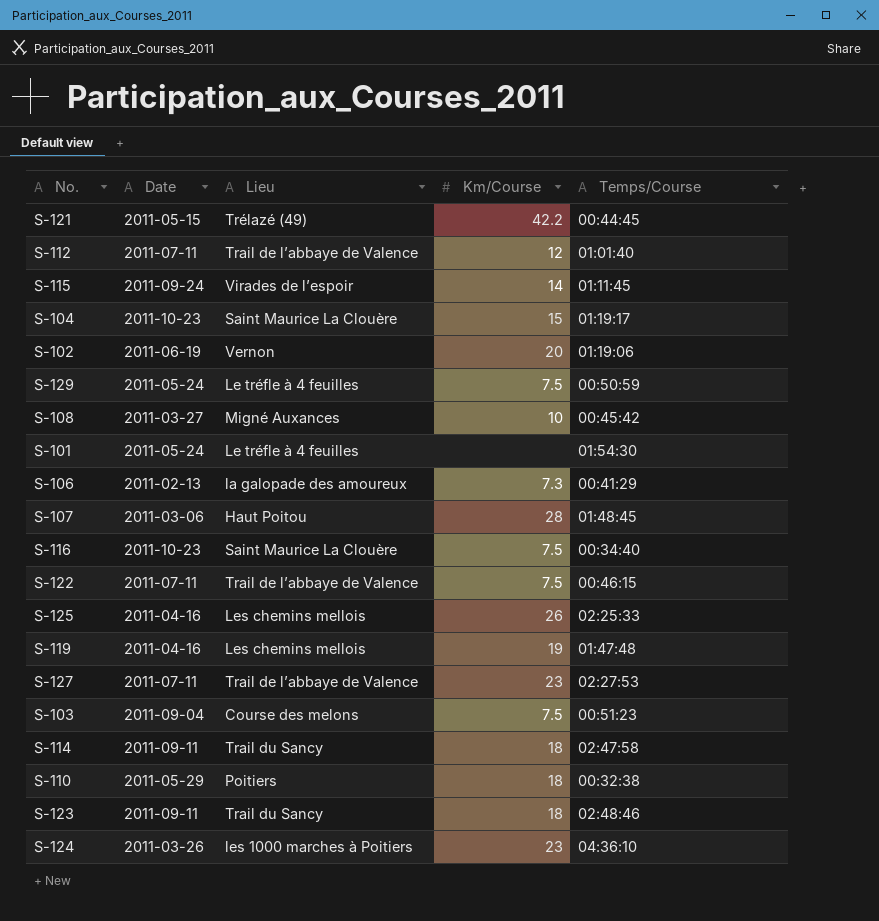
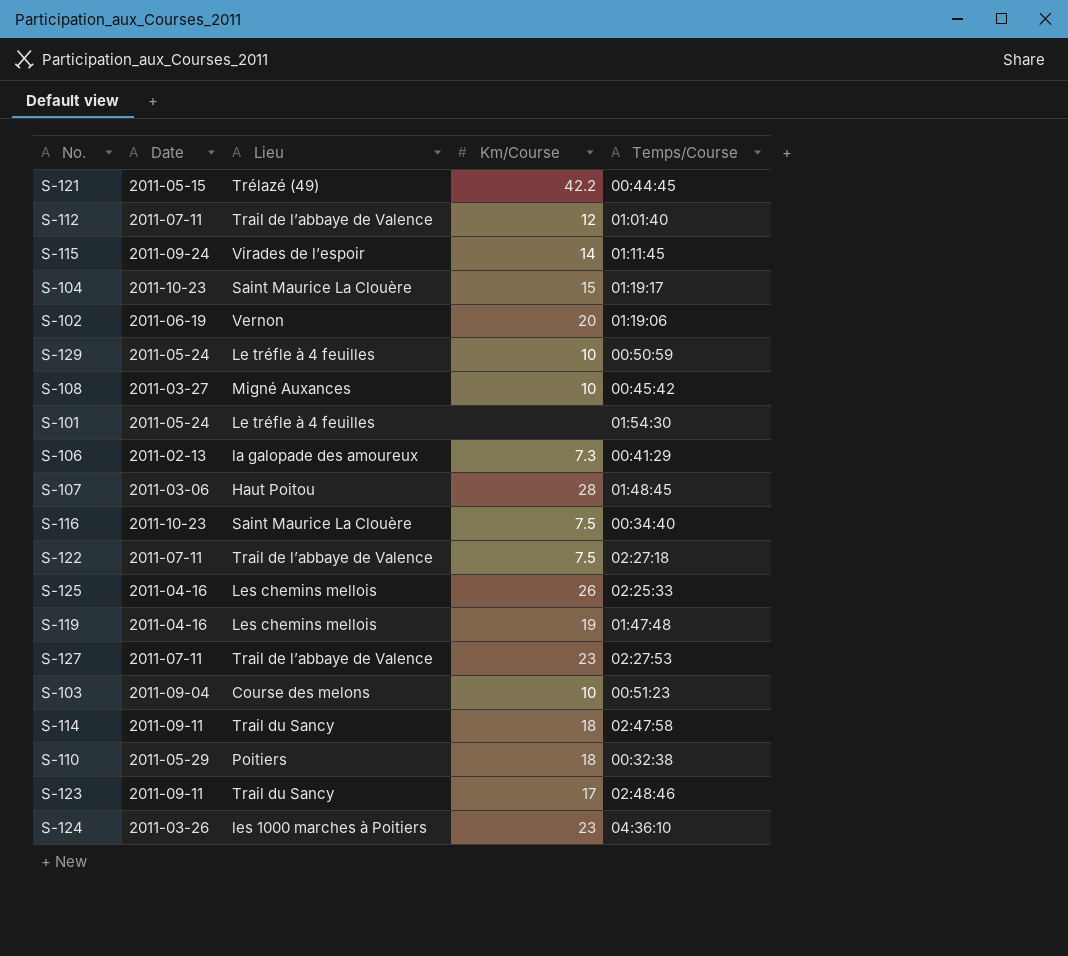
S-129 | Km/Course: 7.5 -> 10
S-122 | Temps/Course: 00:46:15 -> 02:27:18
S-103 | Km/Course: 7.5 -> 10
S-123 | Km/Course: 18 -> 17

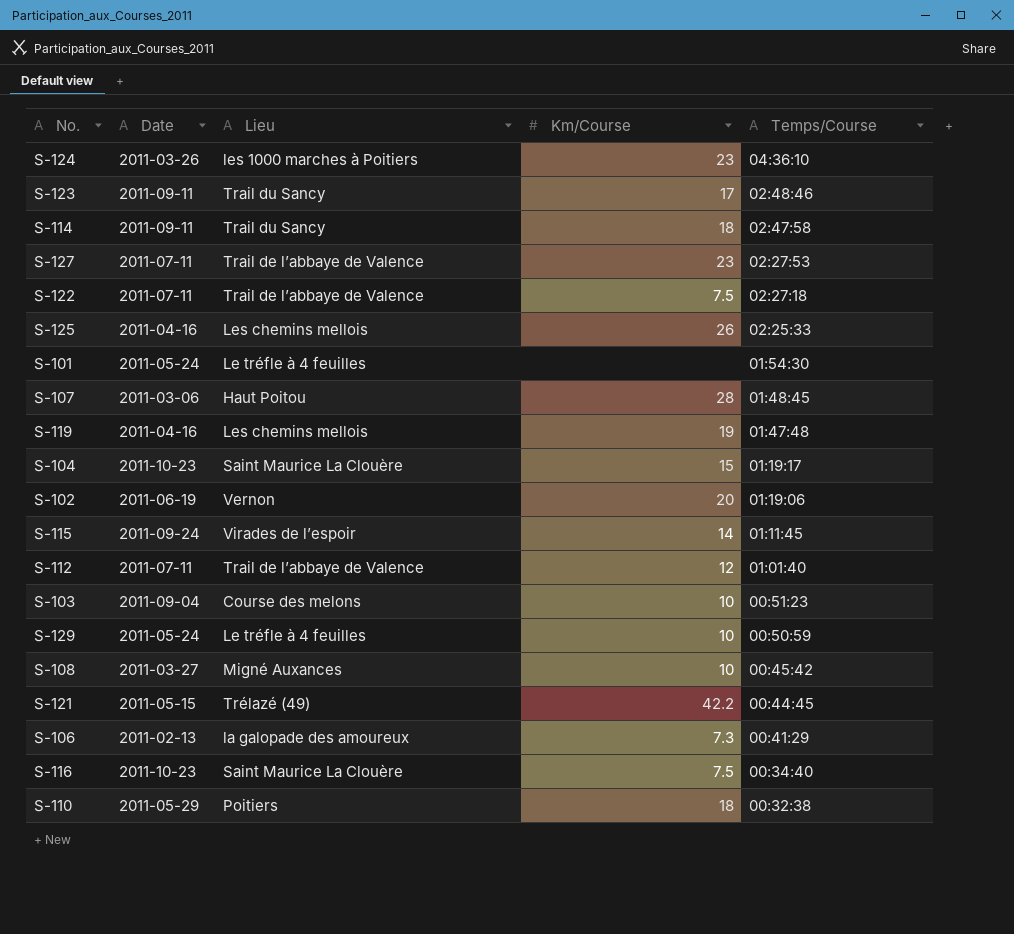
row order: none -> Temps/Course descending

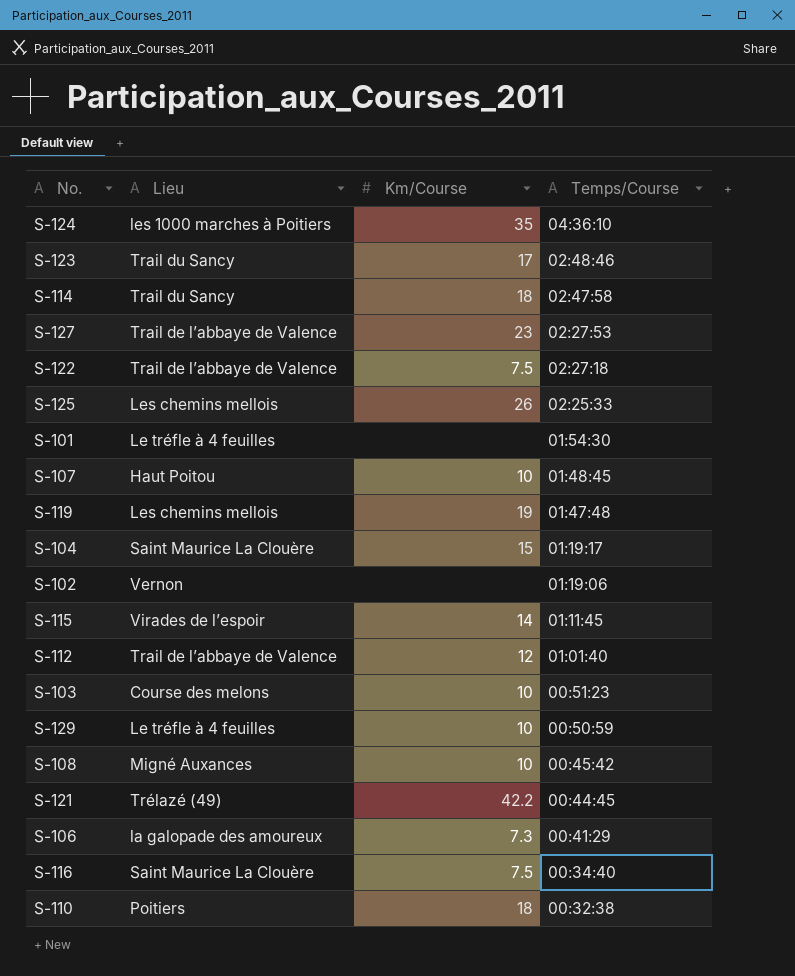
column Date | position: 2 -> none
S-124 | Km/Course: 23 -> 35
S-107 | Km/Course: 28 -> 10
S-102 | Km/Course: 20 -> none

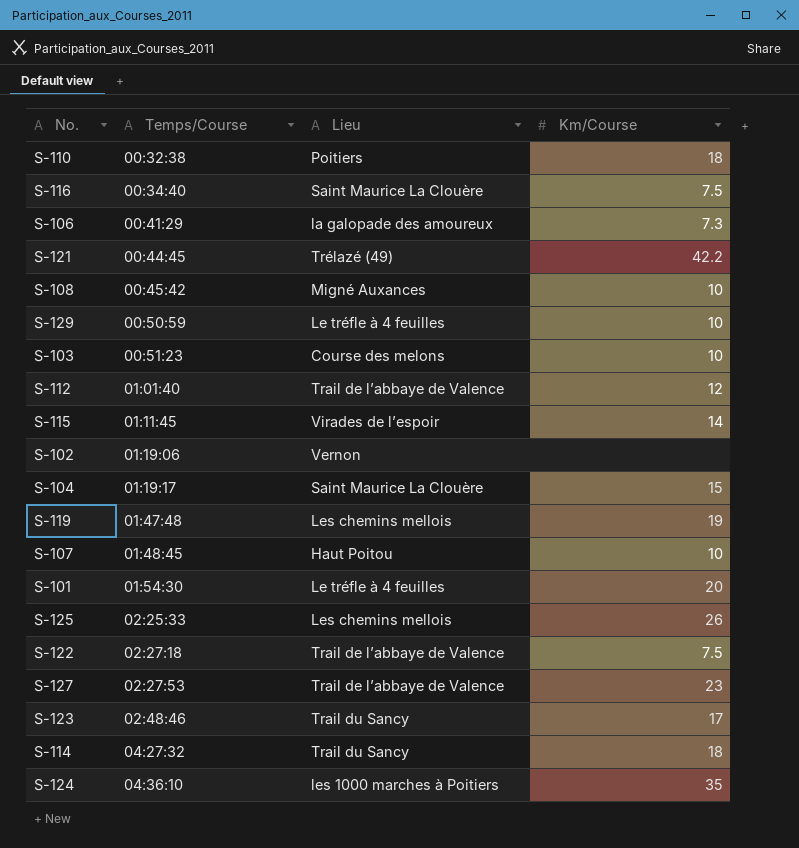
row order: Temps/Course descending -> Temps/Course ascending
column Temps/Course | position: 4 -> 2
S-101 | Km/Course: none -> 20
S-114 | Temps/Course: 02:47:58 -> 04:27:32

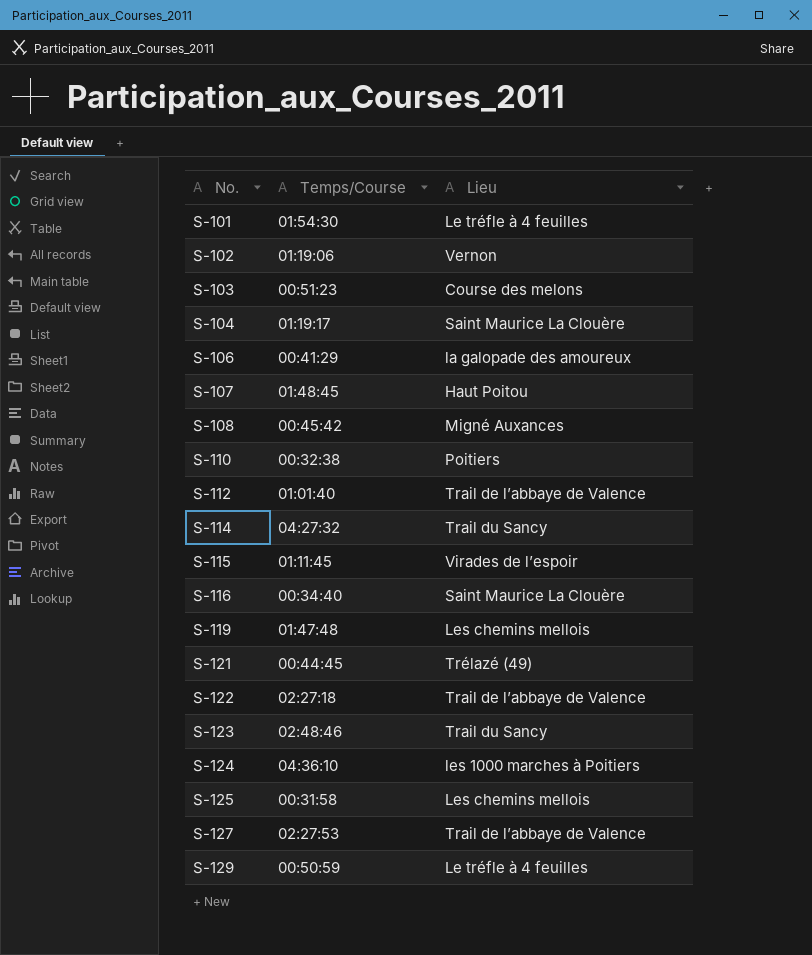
row order: Temps/Course ascending -> No. ascending
column Km/Course | position: 4 -> none
S-125 | Temps/Course: 02:25:33 -> 00:31:58

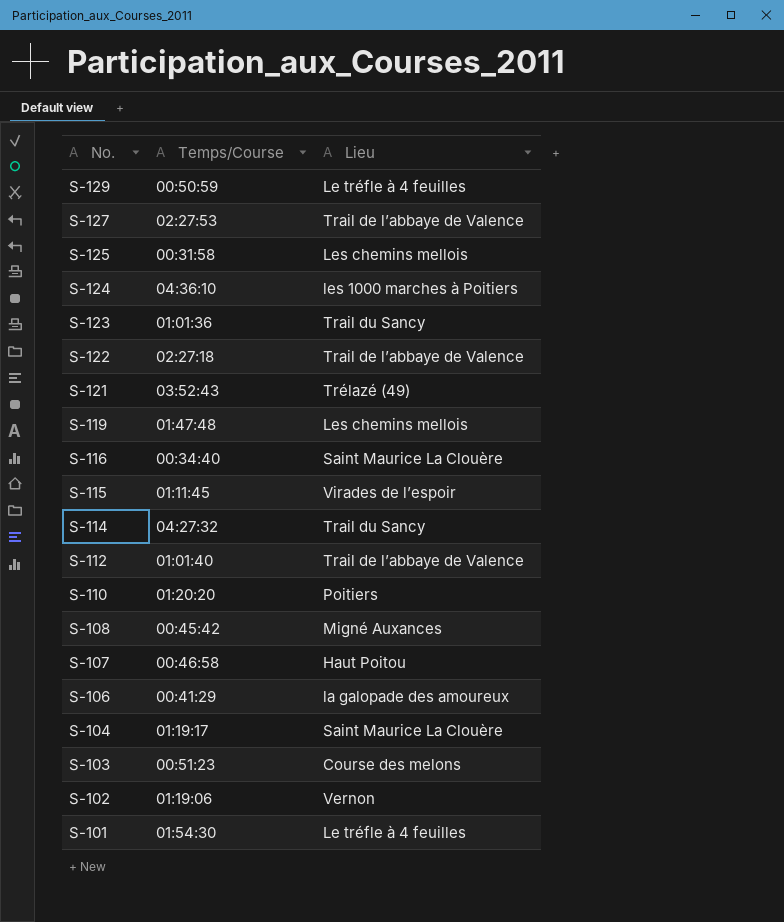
row order: No. ascending -> No. descending
S-123 | Temps/Course: 02:48:46 -> 01:01:36
S-121 | Temps/Course: 00:44:45 -> 03:52:43
S-110 | Temps/Course: 00:32:38 -> 01:20:20
S-107 | Temps/Course: 01:48:45 -> 00:46:58

